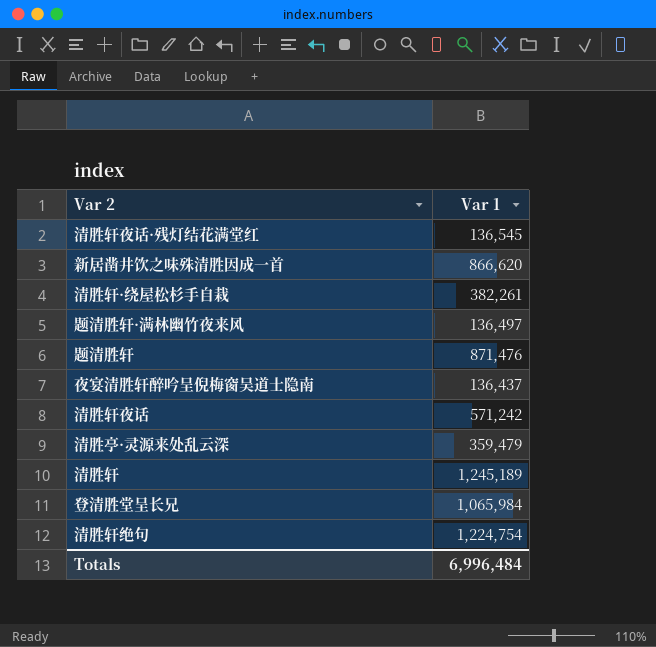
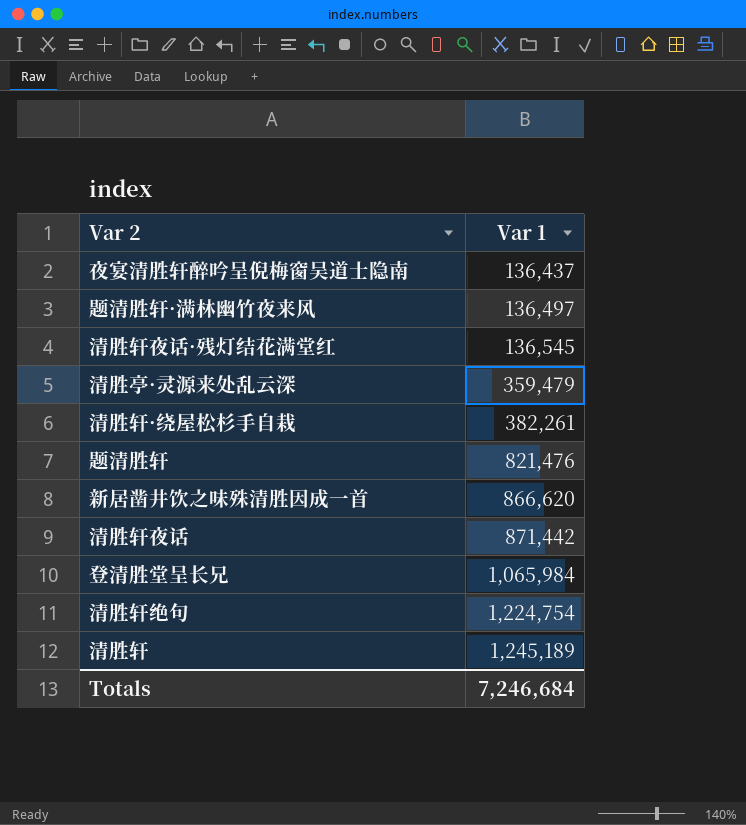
row order: none -> Var 1 ascending
题清胜轩 | Var 1: 871,476 -> 821,476
清胜轩夜话 | Var 1: 571,242 -> 871,442
Totals | Var 1: 6,996,484 -> 7,246,684

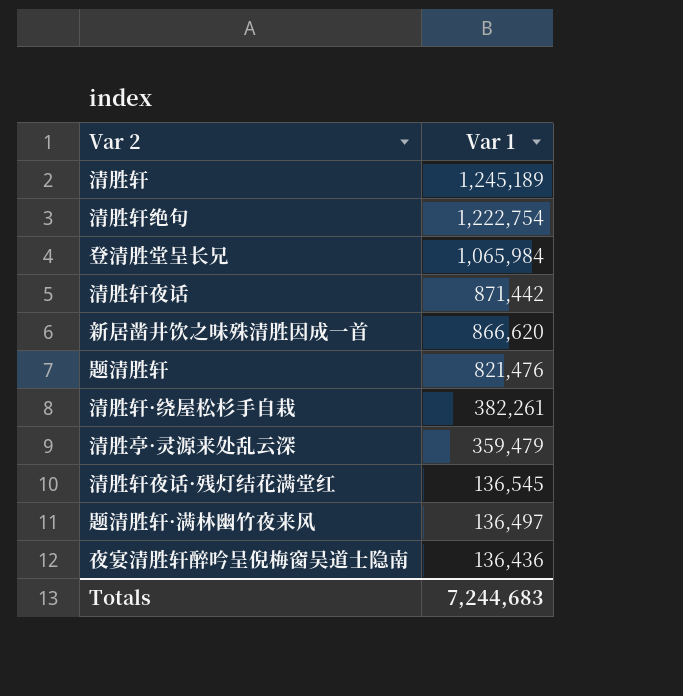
row order: Var 1 ascending -> Var 1 descending
清胜轩绝句 | Var 1: 1,224,754 -> 1,222,754
夜宴清胜轩醉吟呈倪梅窗吴道士隐南 | Var 1: 136,437 -> 136,436
Totals | Var 1: 7,246,684 -> 7,244,683

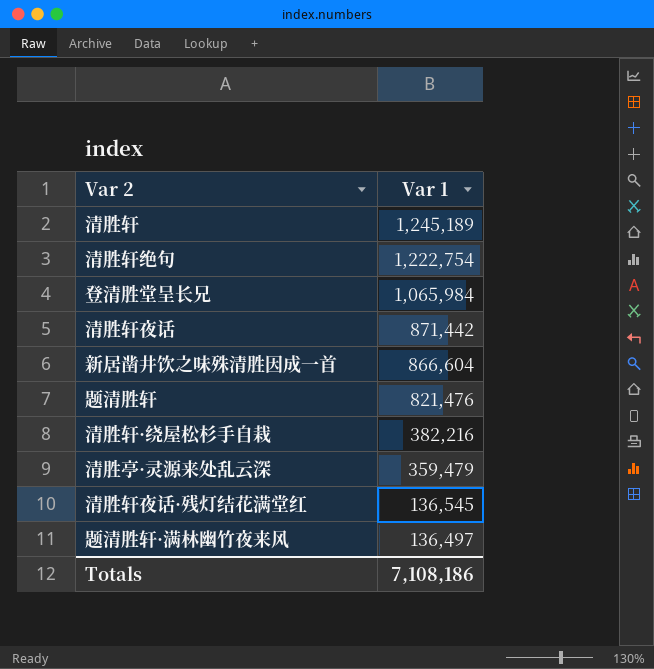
row 夜宴清胜轩醉吟呈倪梅窗吴道士隐南: 136,436 -> none
新居凿井饮之味殊清胜因成一首 | Var 1: 866,620 -> 866,604
清胜轩·绕屋松杉手自栽 | Var 1: 382,261 -> 382,216
Totals | Var 1: 7,244,683 -> 7,108,186

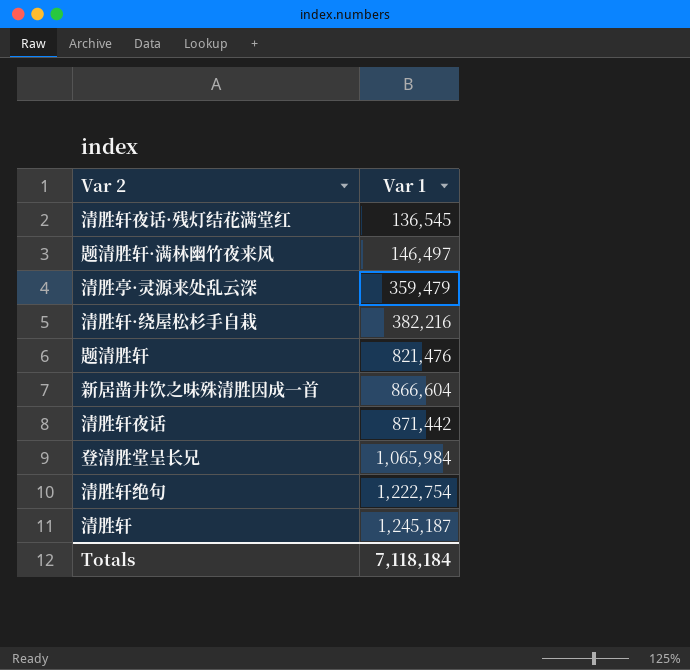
row order: Var 1 descending -> Var 1 ascending
题清胜轩·满林幽竹夜来风 | Var 1: 136,497 -> 146,497
清胜轩 | Var 1: 1,245,189 -> 1,245,187
Totals | Var 1: 7,108,186 -> 7,118,184

